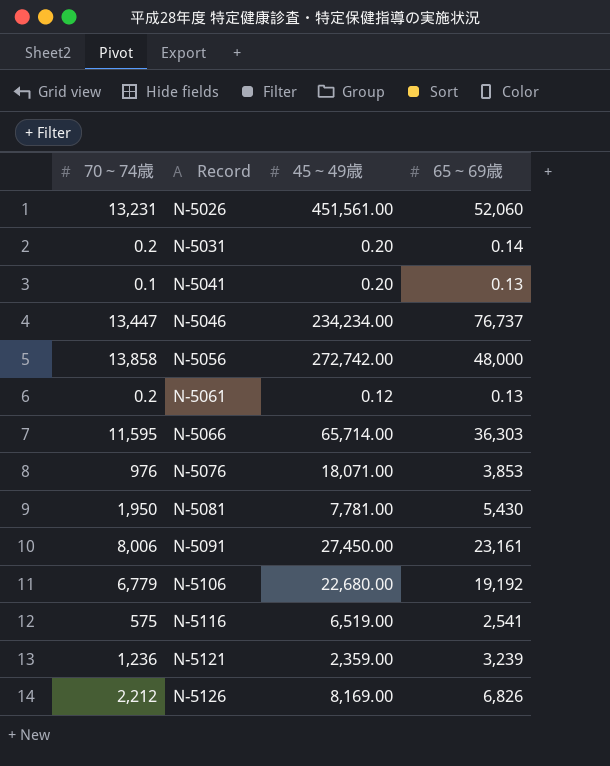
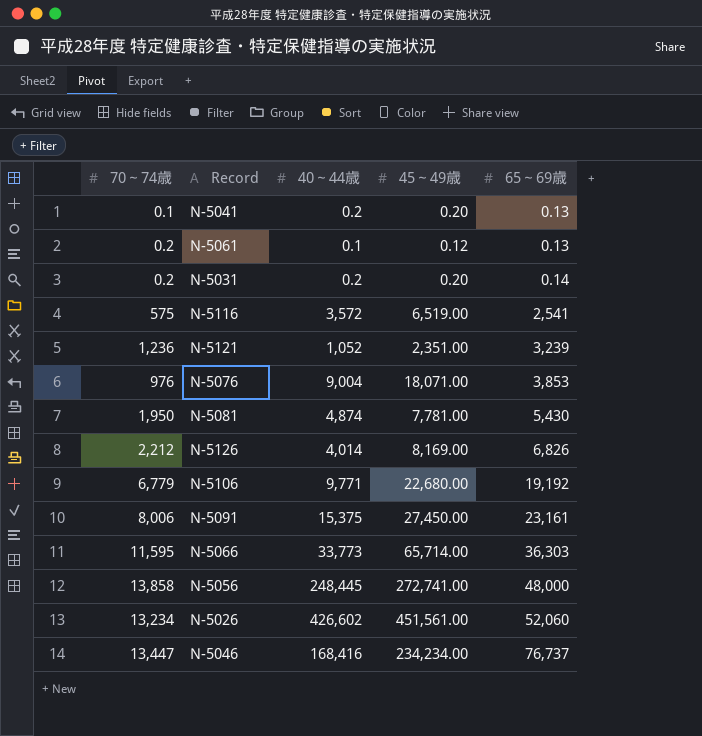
row order: Record ascending -> 65～69歳 ascending
column 40～44歳 | position: none -> 3
N-5121 | 45～49歳: 2,359.00 -> 2,351.00
N-5056 | 45～49歳: 272,742.00 -> 272,741.00
N-5026 | 70～74歳: 13,231 -> 13,234

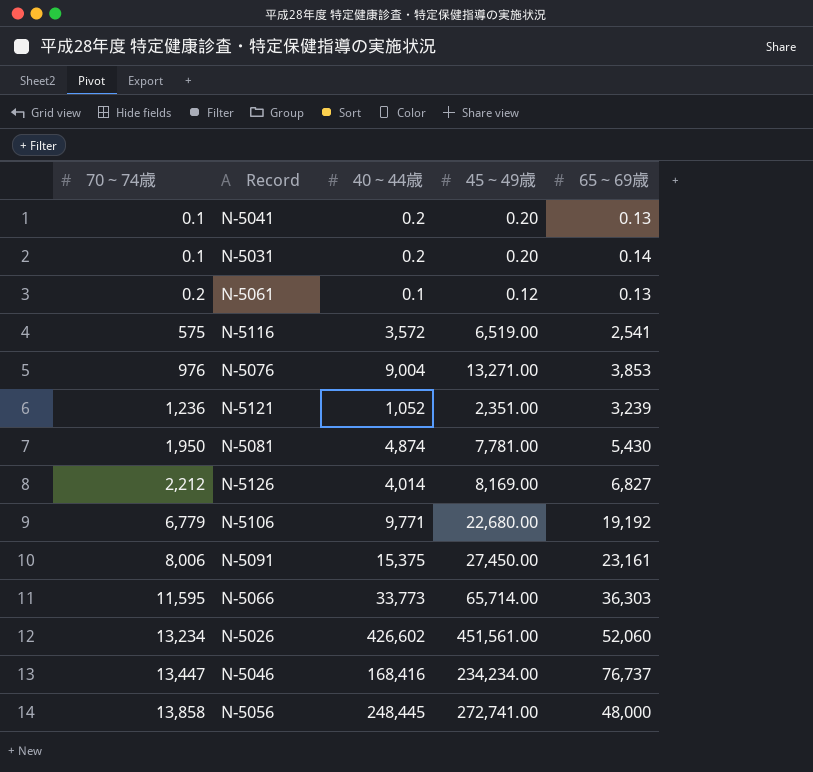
row order: 65～69歳 ascending -> 70～74歳 ascending
N-5031 | 70～74歳: 0.2 -> 0.1
N-5076 | 45～49歳: 18,071.00 -> 13,271.00
N-5126 | 65～69歳: 6,826 -> 6,827

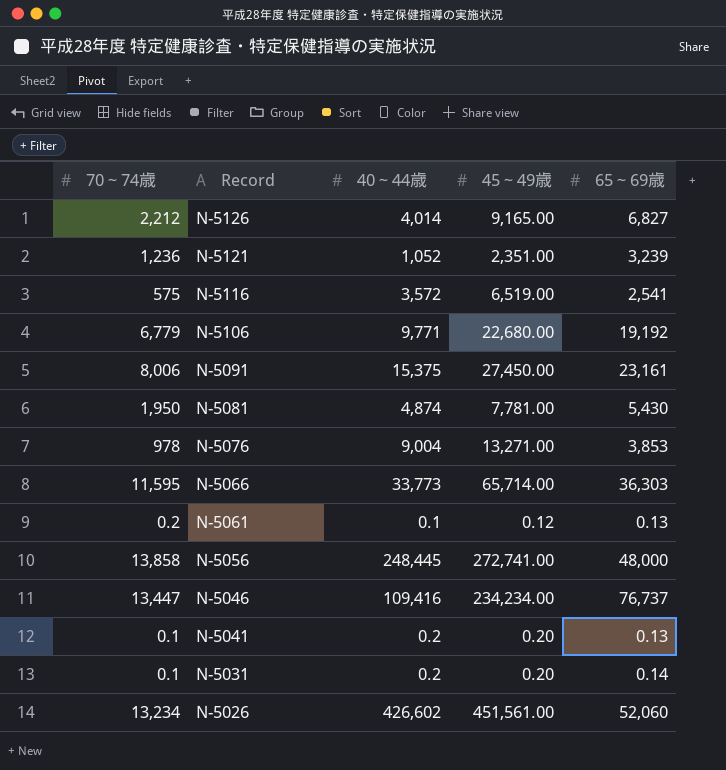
row order: 70～74歳 ascending -> Record descending
N-5126 | 45～49歳: 8,169.00 -> 9,165.00
N-5076 | 70～74歳: 976 -> 978
N-5046 | 40～44歳: 168,416 -> 109,416

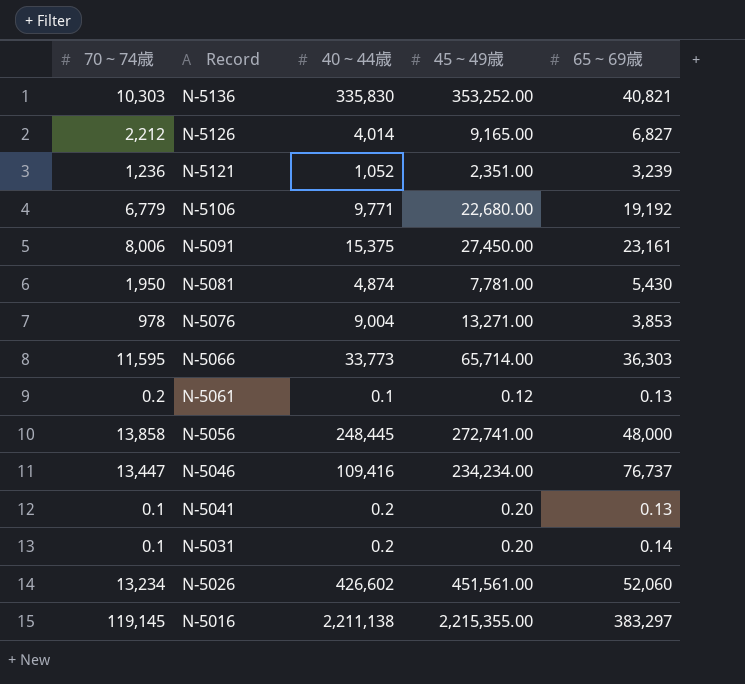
row N-5116: 575 | 3,572 | 6,519.00 | 2,541 -> none
row N-5136: none -> 10,303 | 335,830 | 353,252.00 | 40,821
row N-5016: none -> 119,145 | 2,211,138 | 2,215,355.00 | 383,297

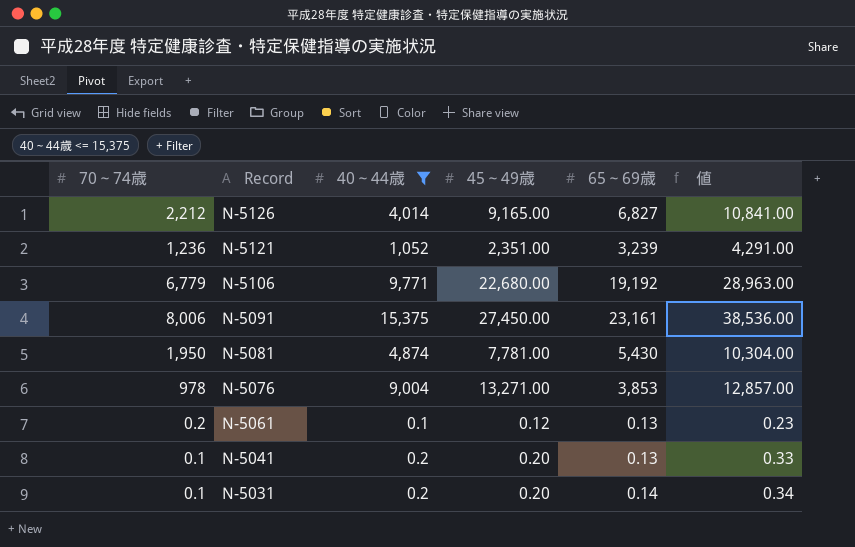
filter: none -> 40～44歳 <= 15,375
column 値 | formula: none -> [40～44歳] + [65～69歳]

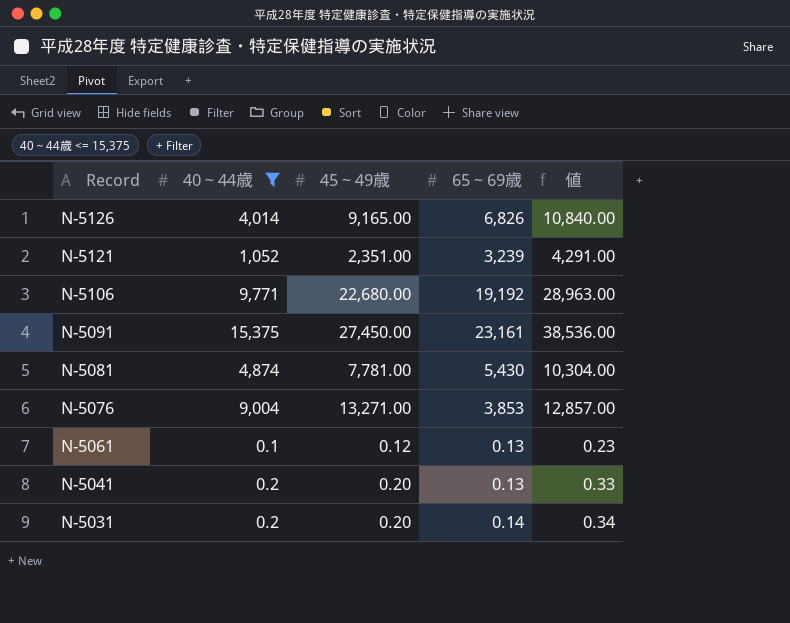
column 70～74歳 | position: 1 -> none
N-5126 | 65～69歳: 6,827 -> 6,826
N-5126 | 値: 10,841.00 -> 10,840.00

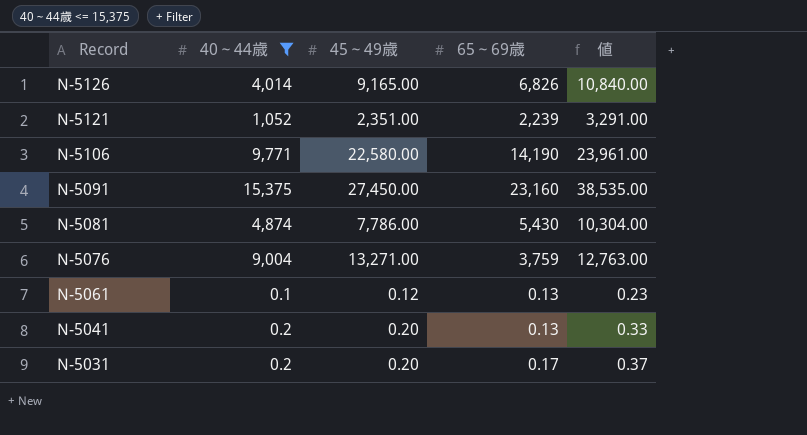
N-5121 | 65～69歳: 3,239 -> 2,239
N-5121 | 値: 4,291.00 -> 3,291.00
N-5106 | 45～49歳: 22,680.00 -> 22,580.00
N-5106 | 65～69歳: 19,192 -> 14,190
N-5106 | 値: 28,963.00 -> 23,961.00
N-5091 | 65～69歳: 23,161 -> 23,160
N-5091 | 値: 38,536.00 -> 38,535.00
N-5081 | 45～49歳: 7,781.00 -> 7,786.00
N-5076 | 65～69歳: 3,853 -> 3,759
N-5076 | 値: 12,857.00 -> 12,763.00
N-5031 | 65～69歳: 0.14 -> 0.17
N-5031 | 値: 0.34 -> 0.37

